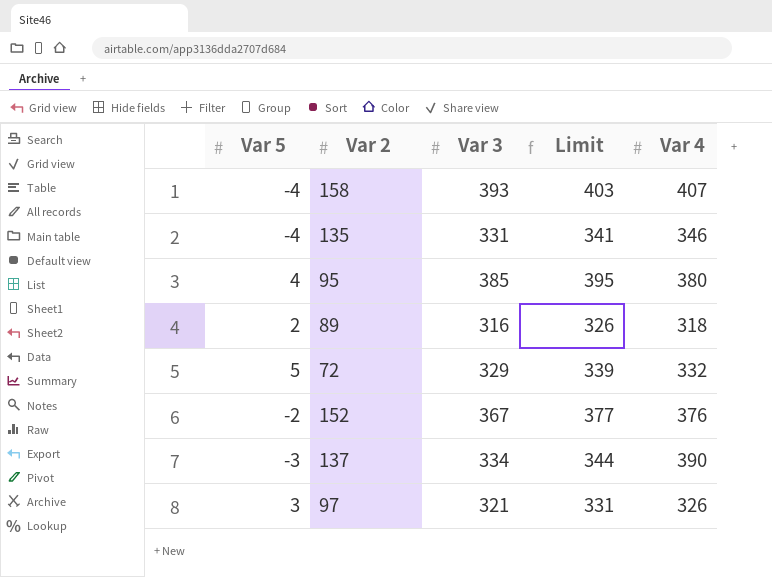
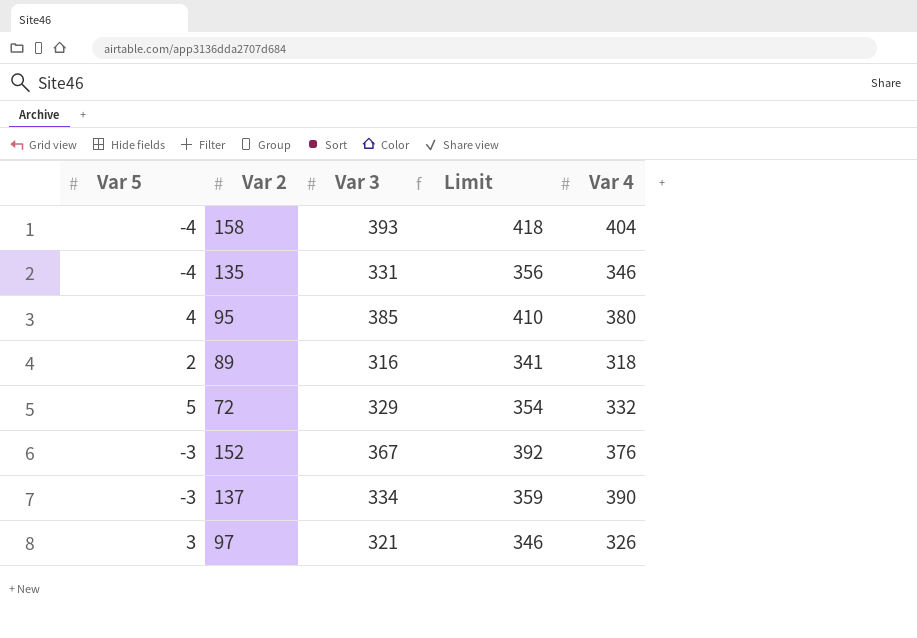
column Limit | formula: [Var 3] + 10 -> [Var 3] + 25
158 | Var 4: 407 -> 404
152 | Var 5: -2 -> -3

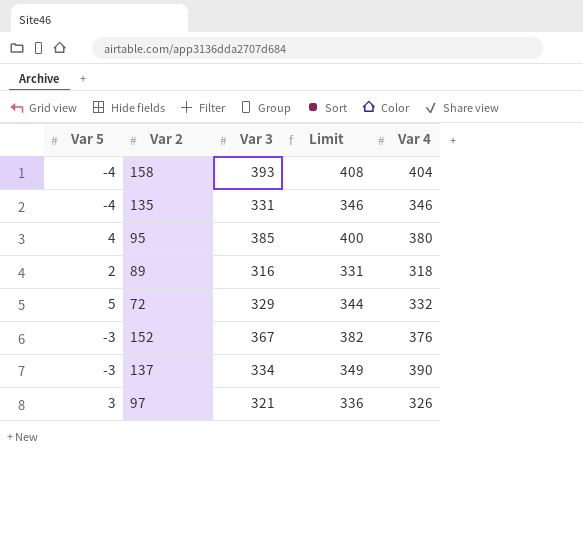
column Limit | formula: [Var 3] + 25 -> [Var 3] + 15

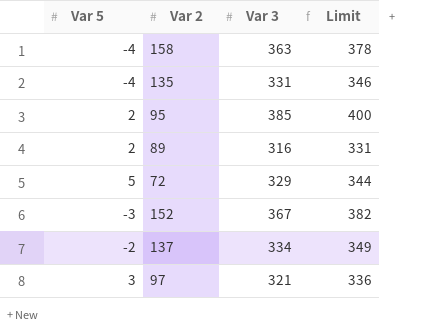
column Var 4 | position: 5 -> none
158 | Var 3: 393 -> 363
158 | Limit: 408 -> 378
95 | Var 5: 4 -> 2
137 | Var 5: -3 -> -2

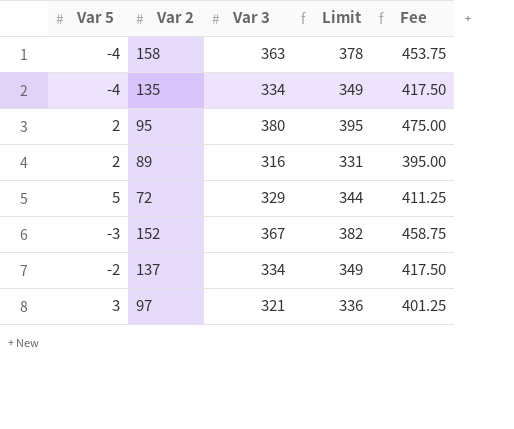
column Fee | formula: none -> [Var 3] * 1.25
135 | Var 3: 331 -> 334
135 | Limit: 346 -> 349
95 | Var 3: 385 -> 380
95 | Limit: 400 -> 395

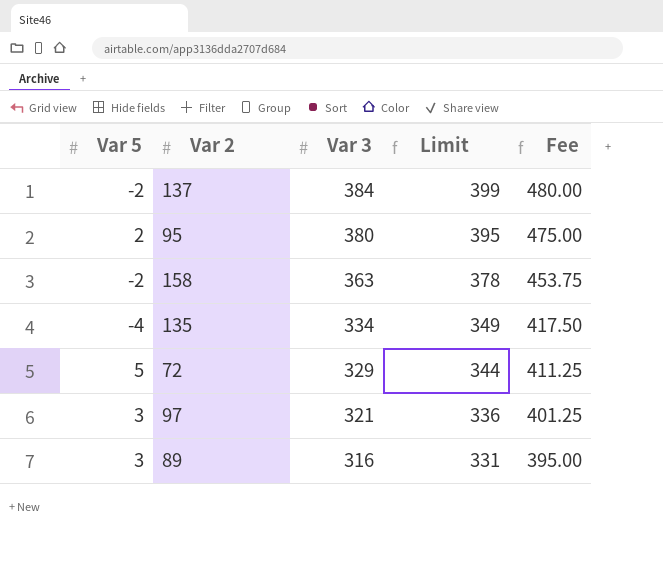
row order: none -> Var 3 descending
row 152: -3 | 367 | 382 | 458.75 -> none
137 | Var 3: 334 -> 384
137 | Limit: 349 -> 399
137 | Fee: 417.50 -> 480.00
158 | Var 5: -4 -> -2
89 | Var 5: 2 -> 3

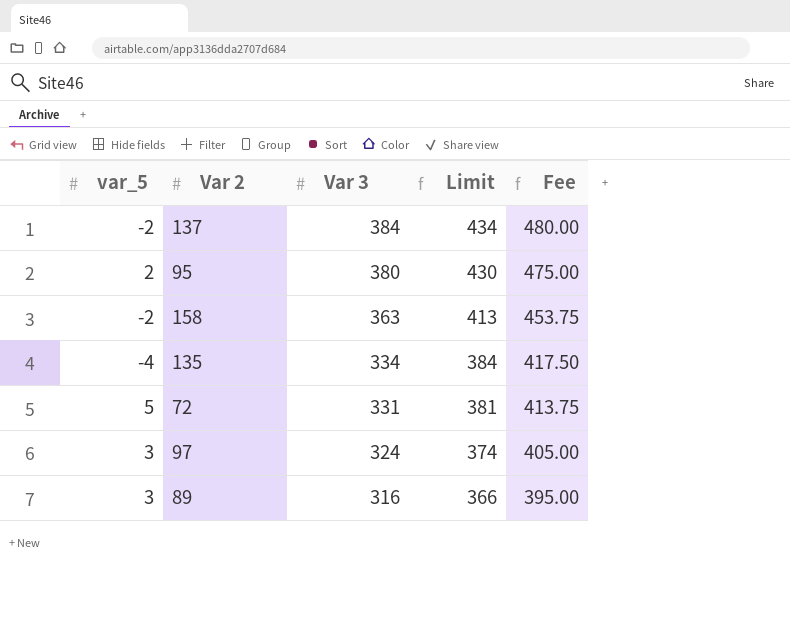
column name: Var 5 -> var_5
column Limit | formula: [Var 3] + 15 -> [Var 3] + 50
72 | Var 3: 329 -> 331
72 | Fee: 411.25 -> 413.75
97 | Var 3: 321 -> 324
97 | Fee: 401.25 -> 405.00

